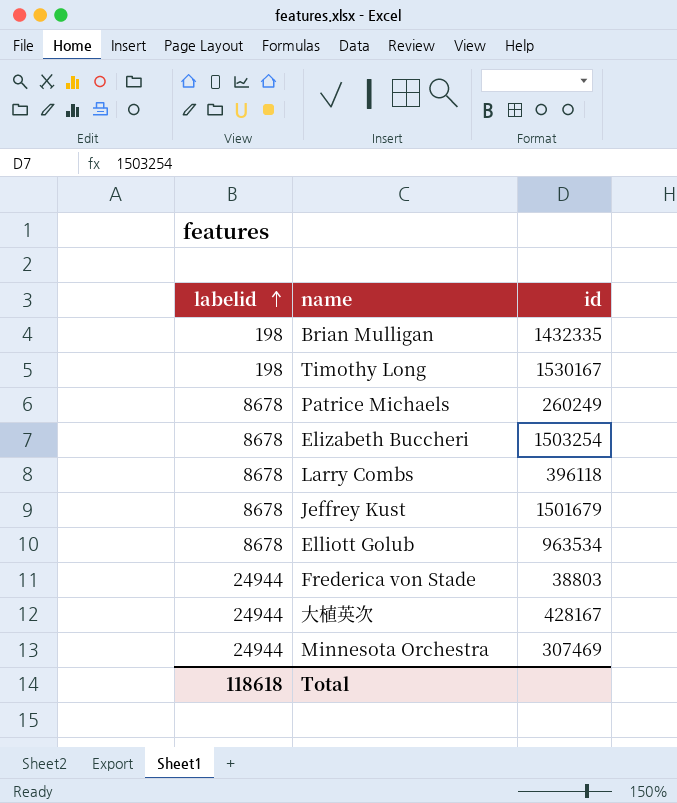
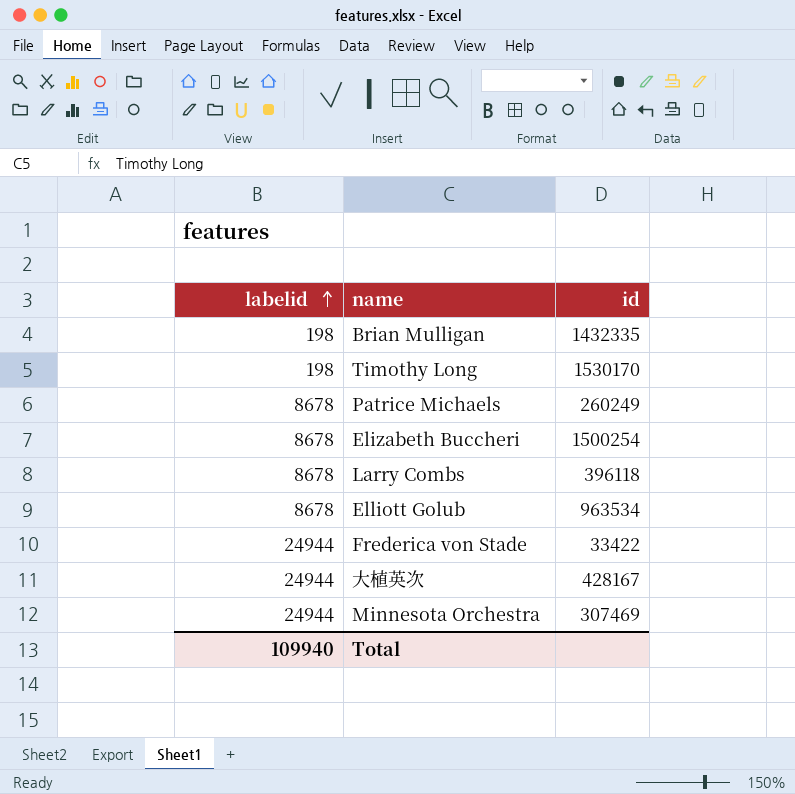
row Jeffrey Kust: 8678 | 1501679 -> none
Timothy Long | id: 1530167 -> 1530170
Elizabeth Buccheri | id: 1503254 -> 1500254
Frederica von Stade | id: 38803 -> 33422
Total | labelid: 118618 -> 109940

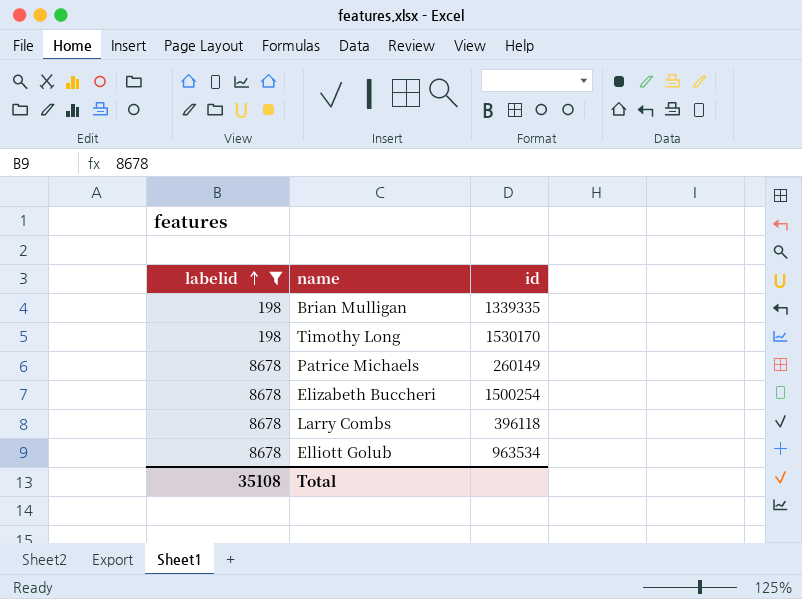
filter: none -> labelid != 24944
Brian Mulligan | id: 1432335 -> 1339335
Patrice Michaels | id: 260249 -> 260149
Total | labelid: 109940 -> 35108

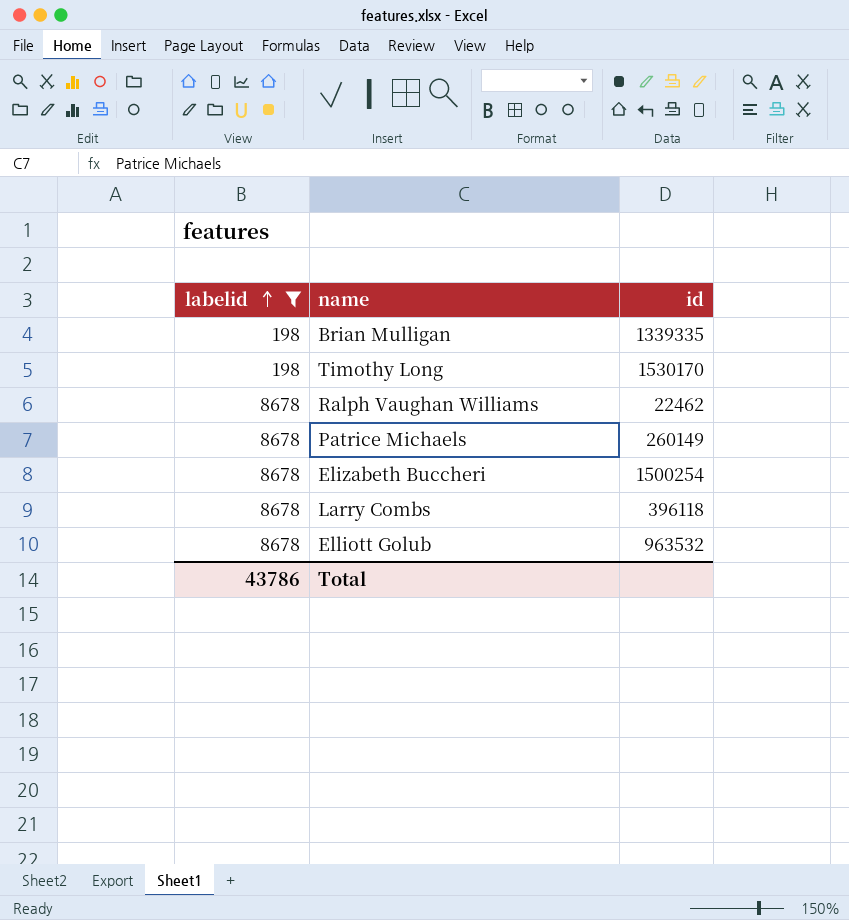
row Ralph Vaughan Williams: none -> 8678 | 22462
Elliott Golub | id: 963534 -> 963532
Total | labelid: 35108 -> 43786

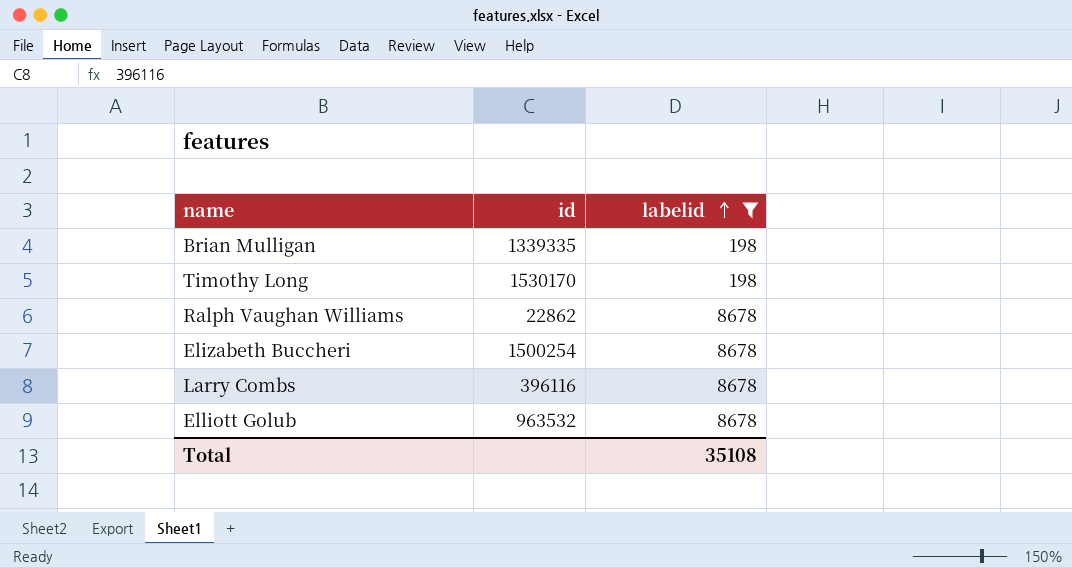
column labelid | position: 1 -> 3
row Patrice Michaels: 8678 | 260149 -> none
Ralph Vaughan Williams | id: 22462 -> 22862
Larry Combs | id: 396118 -> 396116
Total | labelid: 43786 -> 35108

